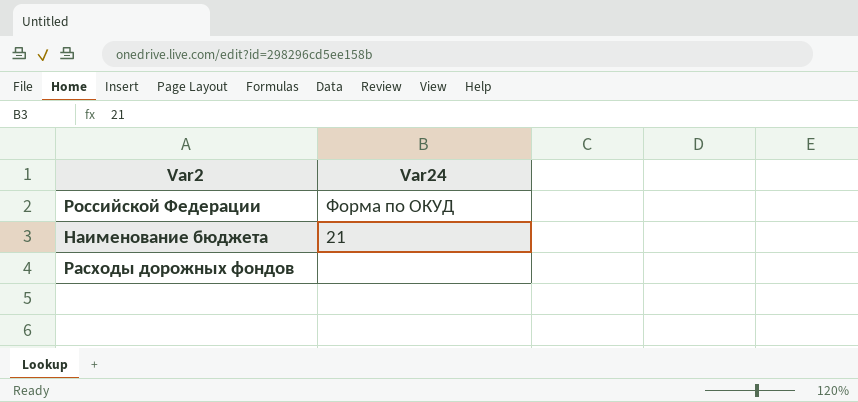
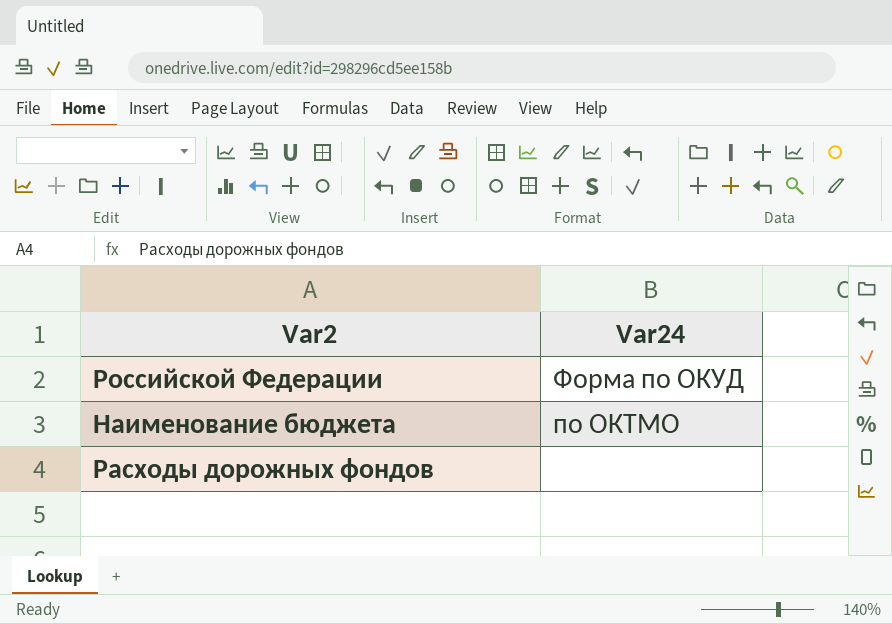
Наименование бюджета | Var24: 21 -> по ОКТМО

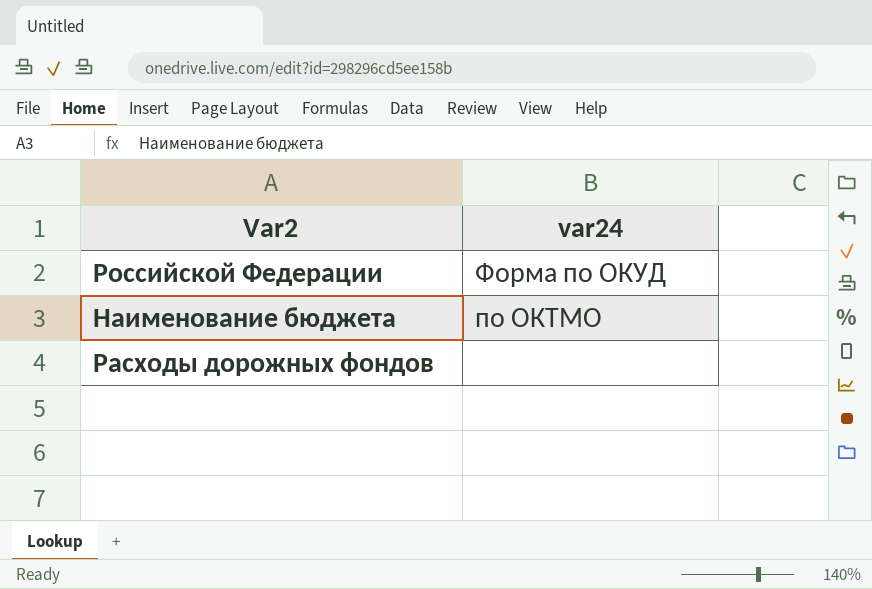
column name: Var24 -> var24

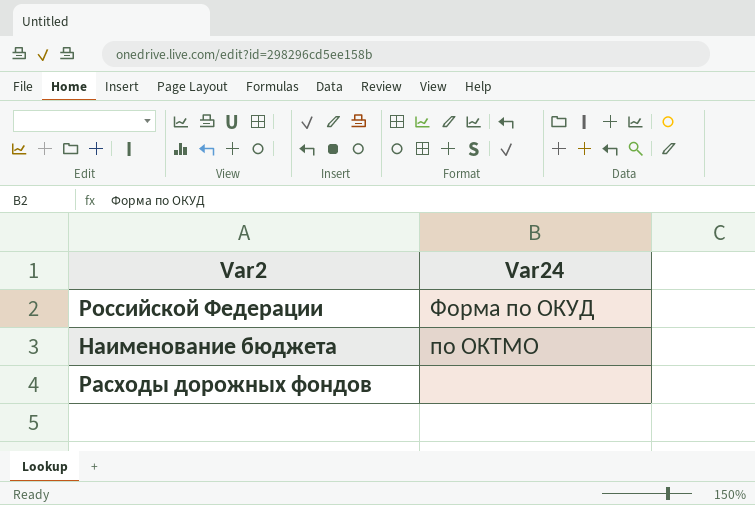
column name: var24 -> Var24

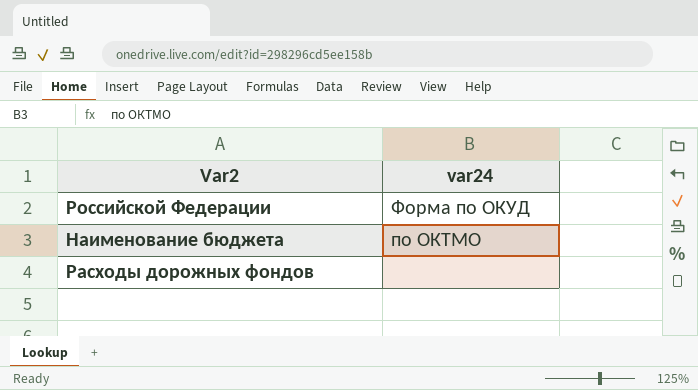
column name: Var24 -> var24

